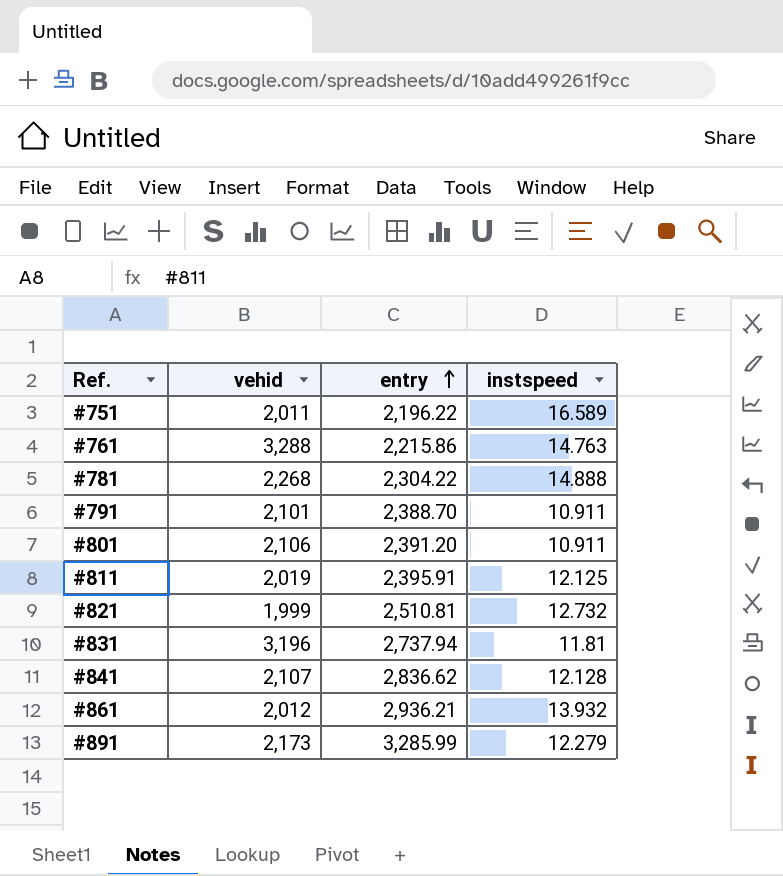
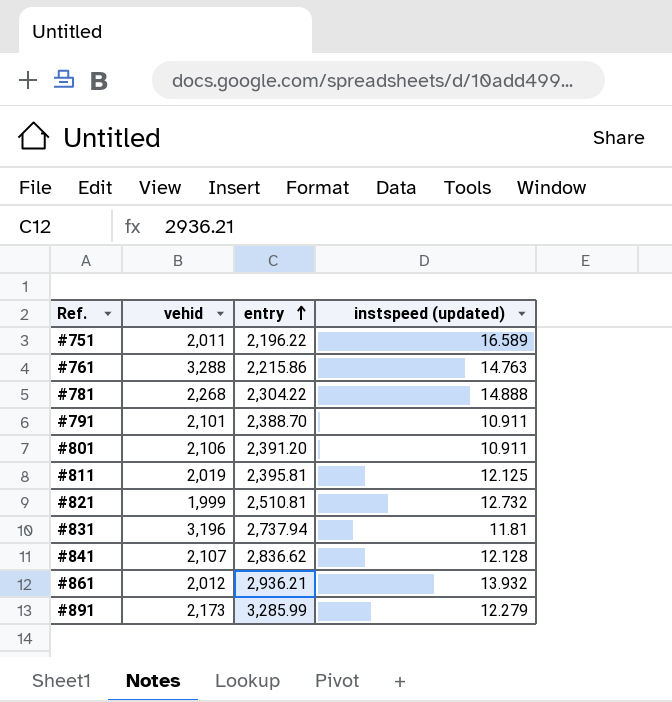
column name: instspeed -> instspeed (updated)
#811 | entry: 2,395.91 -> 2,395.81

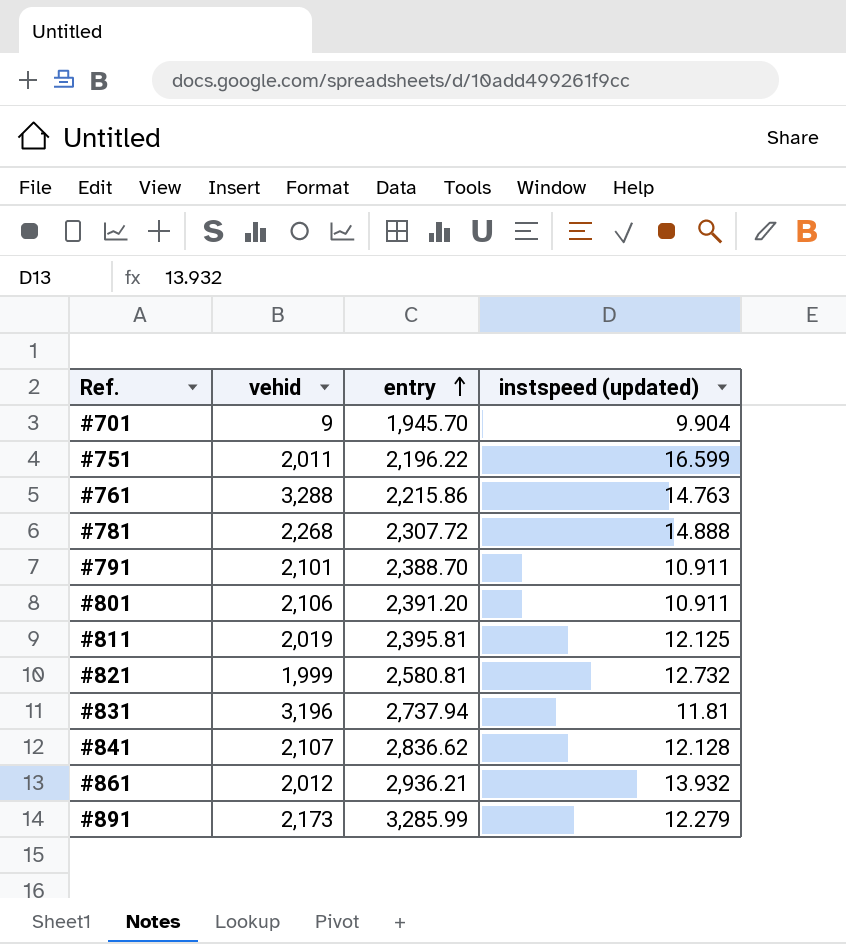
row #701: none -> 9 | 1,945.70 | 9.904
#751 | instspeed (updated): 16.589 -> 16.599
#781 | entry: 2,304.22 -> 2,307.72
#821 | entry: 2,510.81 -> 2,580.81

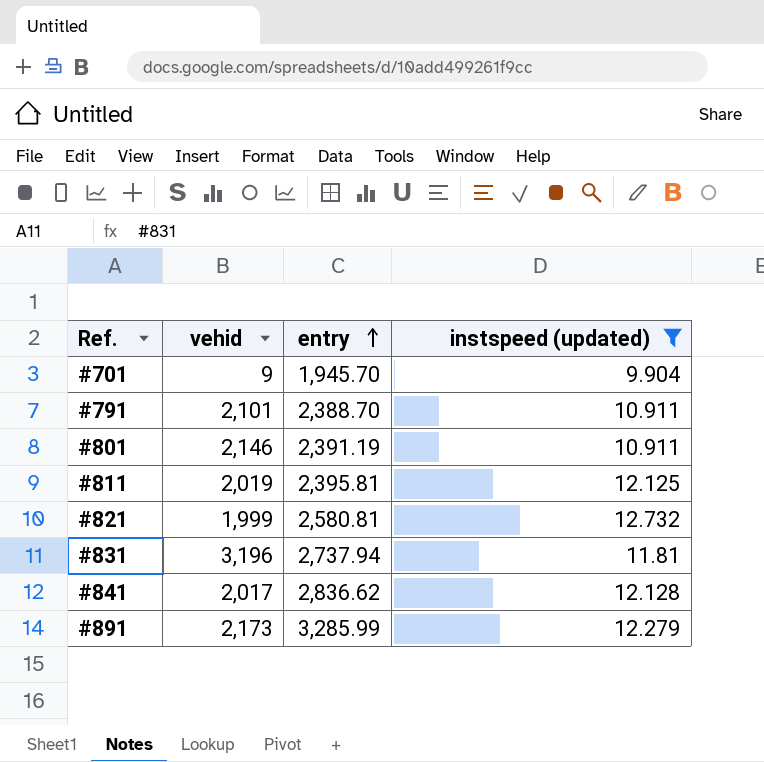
filter: none -> instspeed (updated) <= 12.732
#801 | vehid: 2,106 -> 2,146
#801 | entry: 2,391.20 -> 2,391.19
#841 | vehid: 2,107 -> 2,017

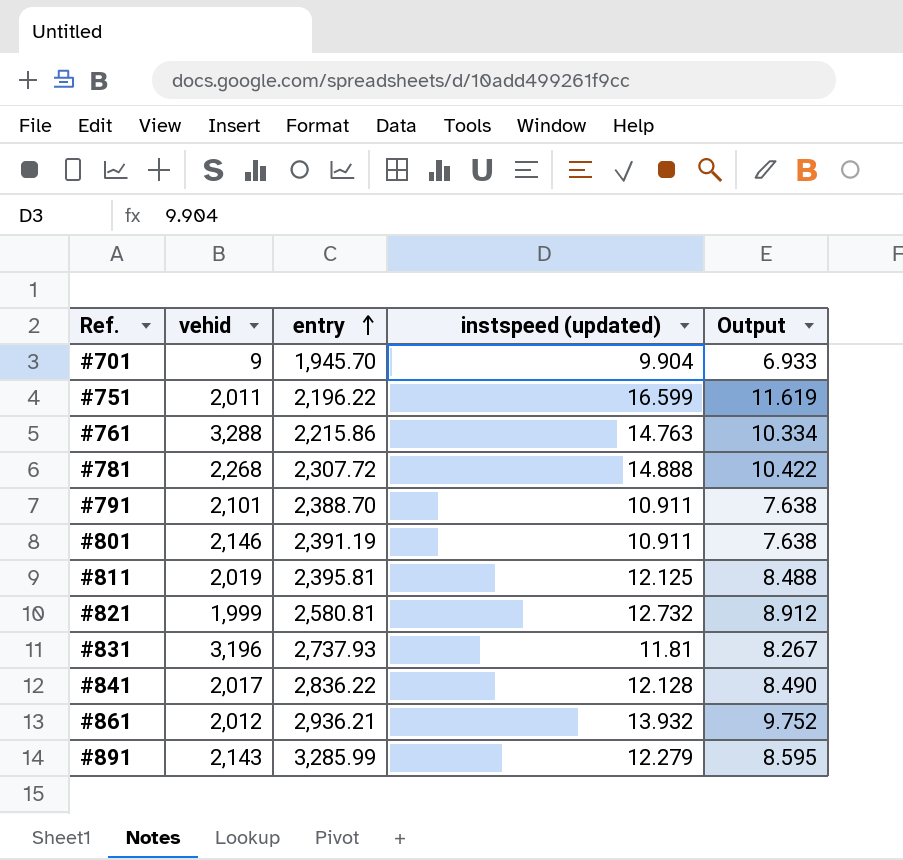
filter: instspeed (updated) <= 12.732 -> none
column Output | formula: none -> [instspeed (updated)] * 0.7
#831 | entry: 2,737.94 -> 2,737.93
#841 | entry: 2,836.62 -> 2,836.22
#891 | vehid: 2,173 -> 2,143

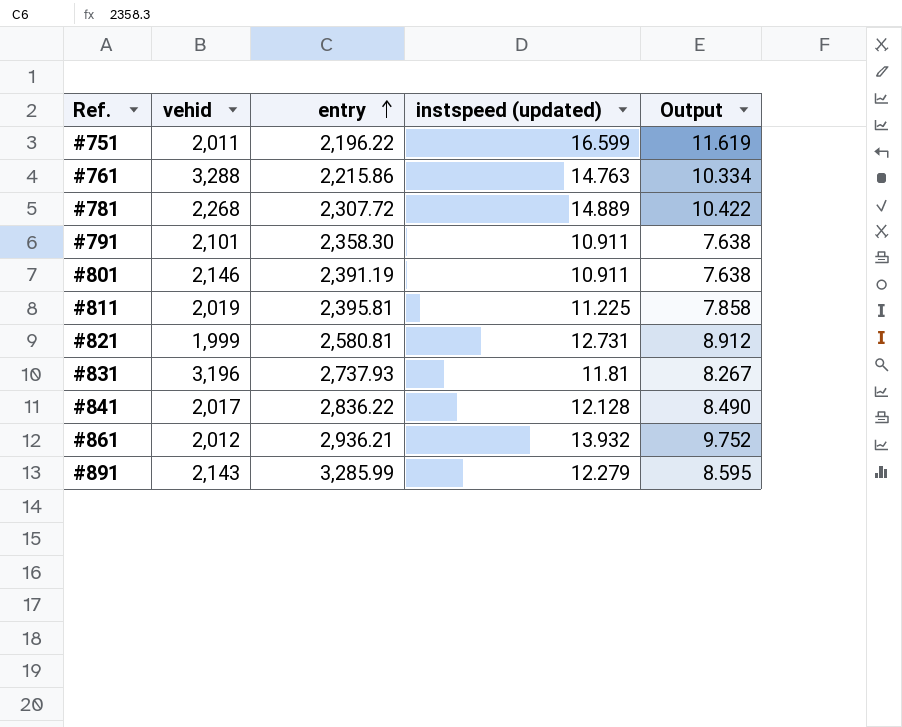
row #701: 9 | 1,945.70 | 9.904 | 6.933 -> none
#781 | instspeed (updated): 14.888 -> 14.889
#791 | entry: 2,388.70 -> 2,358.30
#811 | instspeed (updated): 12.125 -> 11.225
#811 | Output: 8.488 -> 7.858
#821 | instspeed (updated): 12.732 -> 12.731

